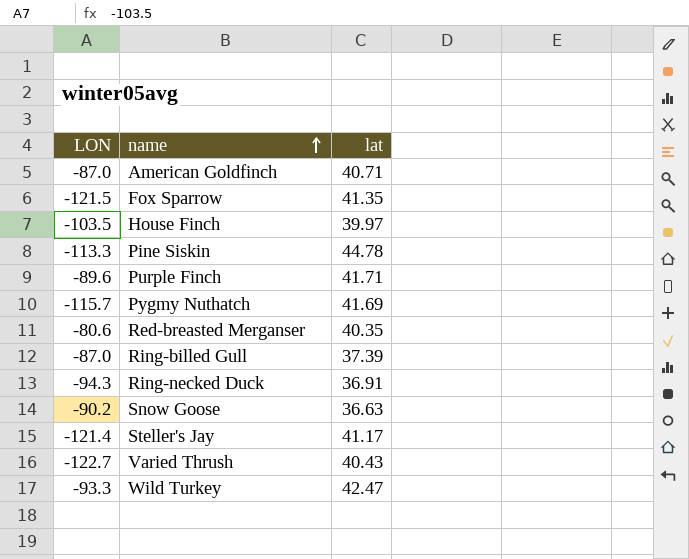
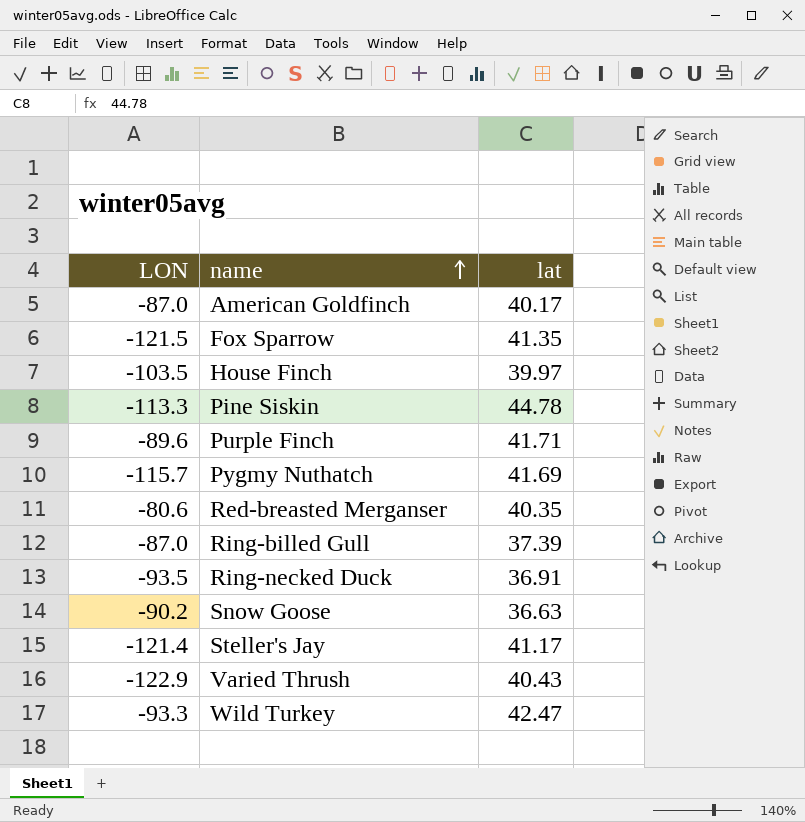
American Goldfinch | lat: 40.71 -> 40.17
Ring-necked Duck | LON: -94.3 -> -93.5
Varied Thrush | LON: -122.7 -> -122.9

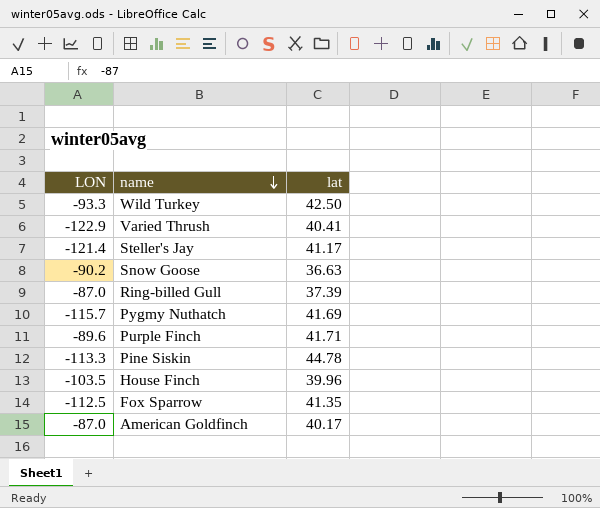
row order: name ascending -> name descending
row Red-breasted Merganser: -80.6 | 40.35 -> none
row Ring-necked Duck: -93.5 | 36.91 -> none
Wild Turkey | lat: 42.47 -> 42.50
Varied Thrush | lat: 40.43 -> 40.41
House Finch | lat: 39.97 -> 39.96
Fox Sparrow | LON: -121.5 -> -112.5

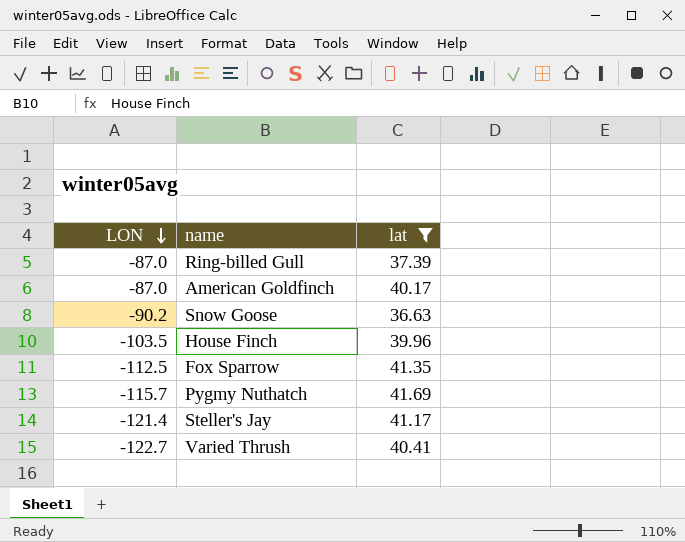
filter: none -> lat <= 41.69
row order: name descending -> LON descending
Varied Thrush | LON: -122.9 -> -122.7

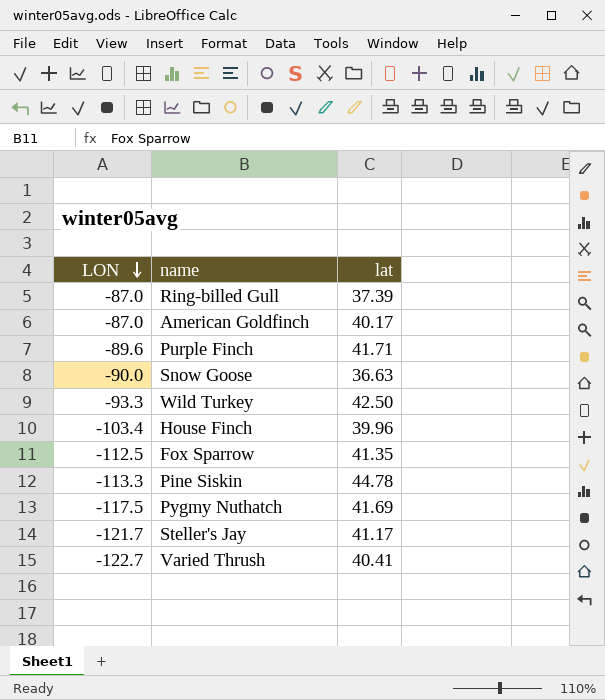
filter: lat <= 41.69 -> none
Snow Goose | LON: -90.2 -> -90.0
House Finch | LON: -103.5 -> -103.4
Pygmy Nuthatch | LON: -115.7 -> -117.5
Steller's Jay | LON: -121.4 -> -121.7

